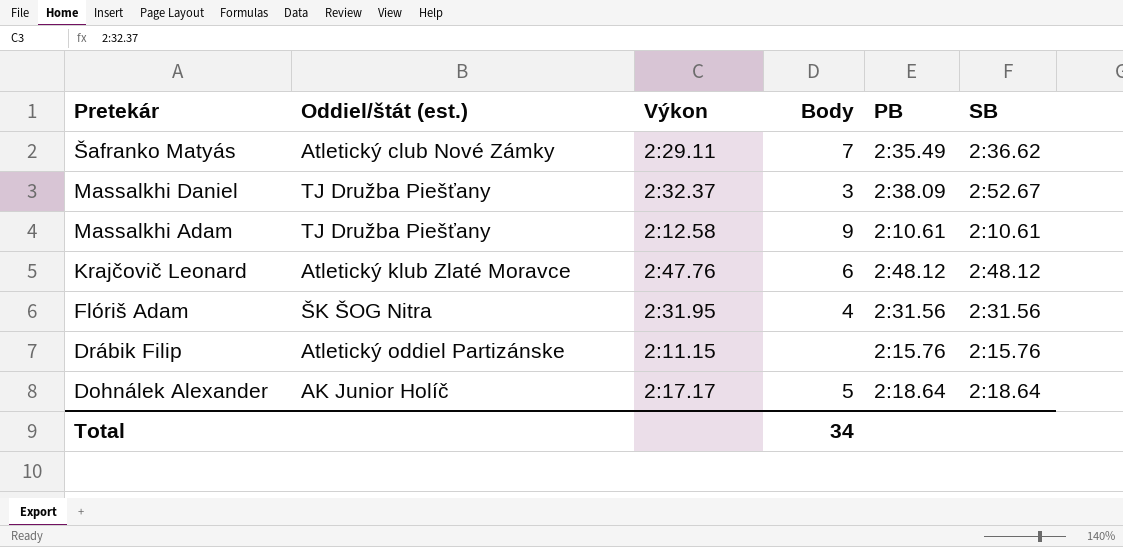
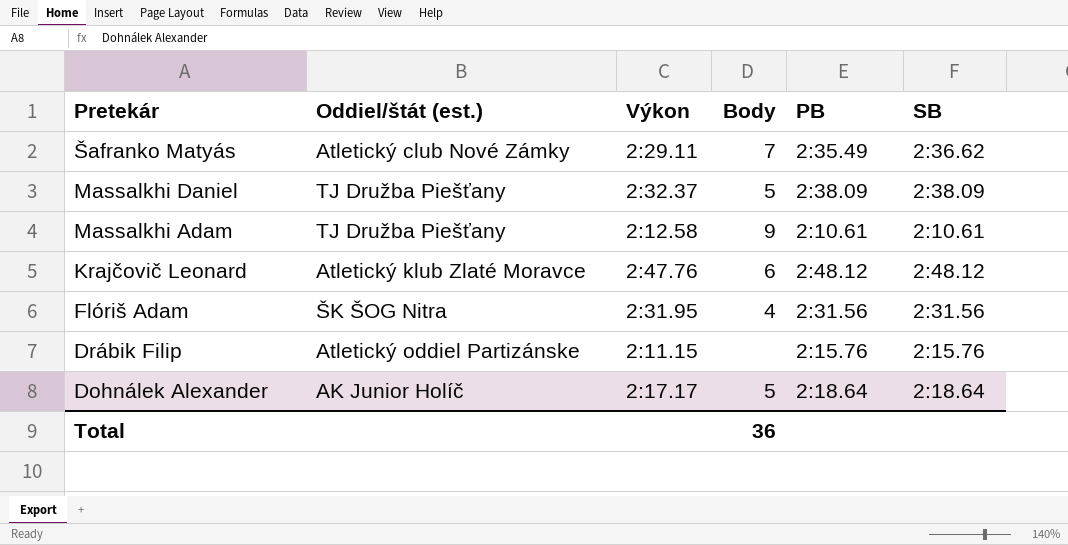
Massalkhi Daniel | Body: 3 -> 5
Massalkhi Daniel | SB: 2:52.67 -> 2:38.09
Total | Body: 34 -> 36

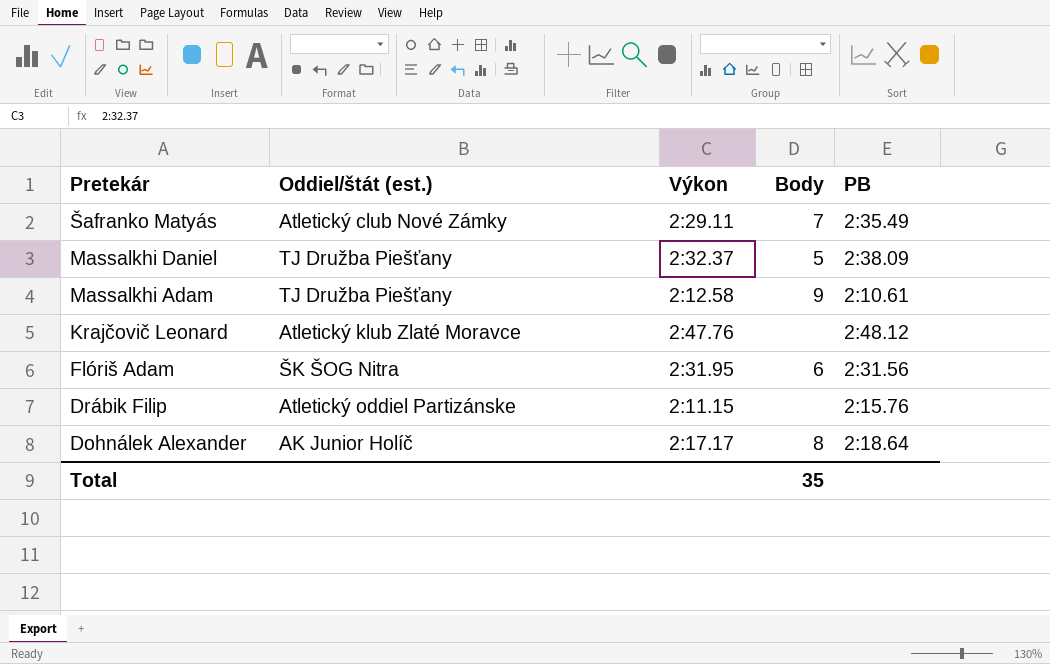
column SB | position: 6 -> none
Krajčovič Leonard | Body: 6 -> none
Flóriš Adam | Body: 4 -> 6
Dohnálek Alexander | Body: 5 -> 8
Total | Body: 36 -> 35

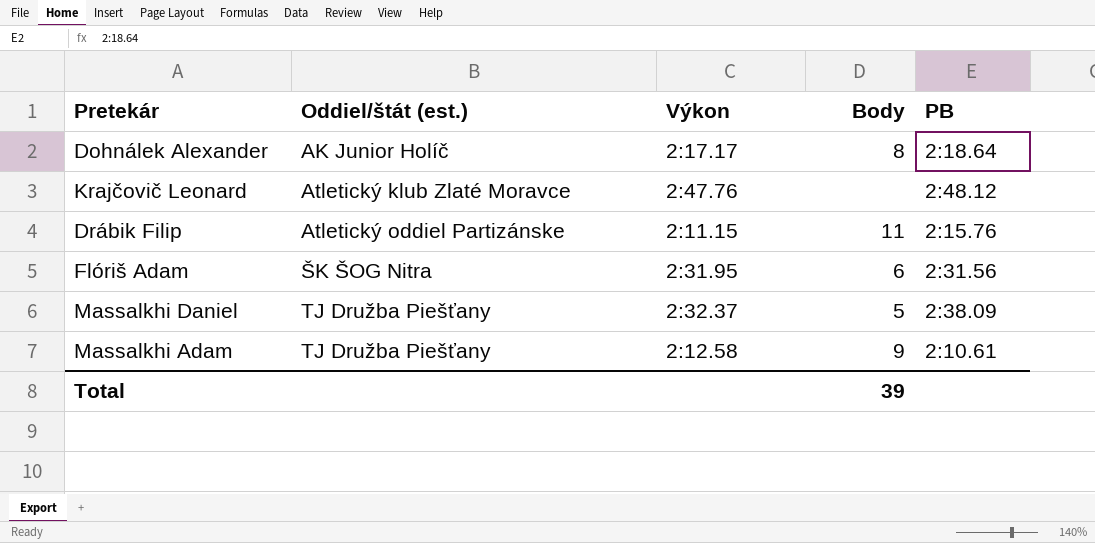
row order: Pretekár descending -> Oddiel/štát (est.) ascending
row Šafranko Matyás: Atletický club Nové Zámky | 2:29.11 | 7 | 2:35.49 -> none
Drábik Filip | Body: none -> 11
Total | Body: 35 -> 39

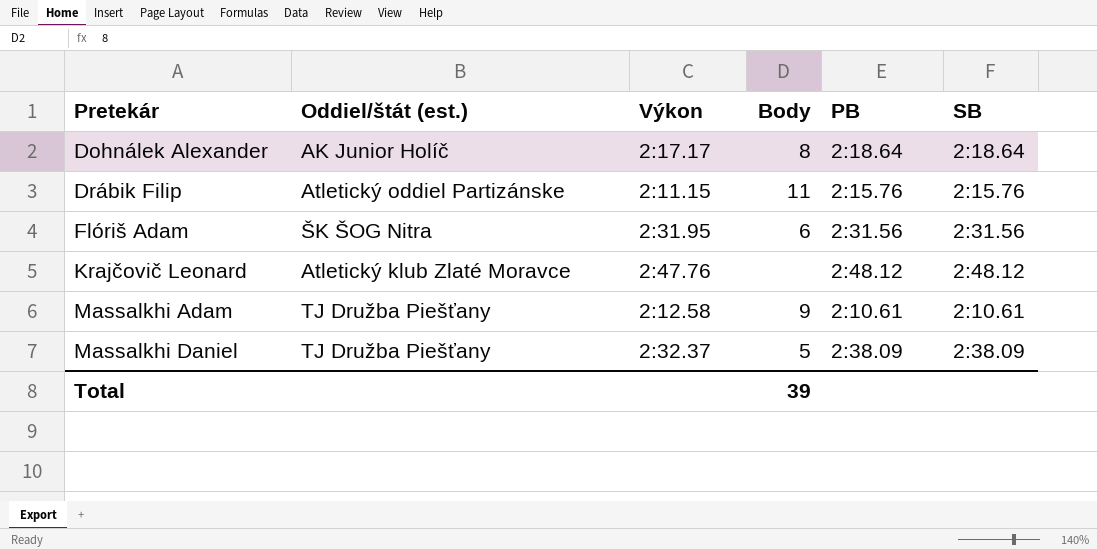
row order: Oddiel/štát (est.) ascending -> Pretekár ascending
column SB | position: none -> 6

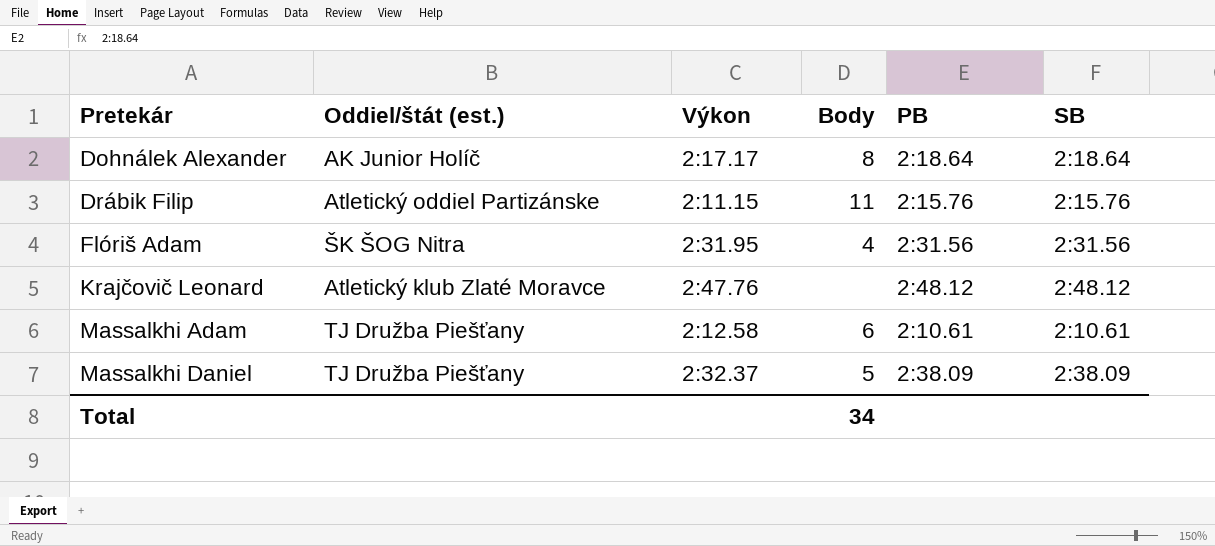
Flóriš Adam | Body: 6 -> 4
Massalkhi Adam | Body: 9 -> 6
Total | Body: 39 -> 34

